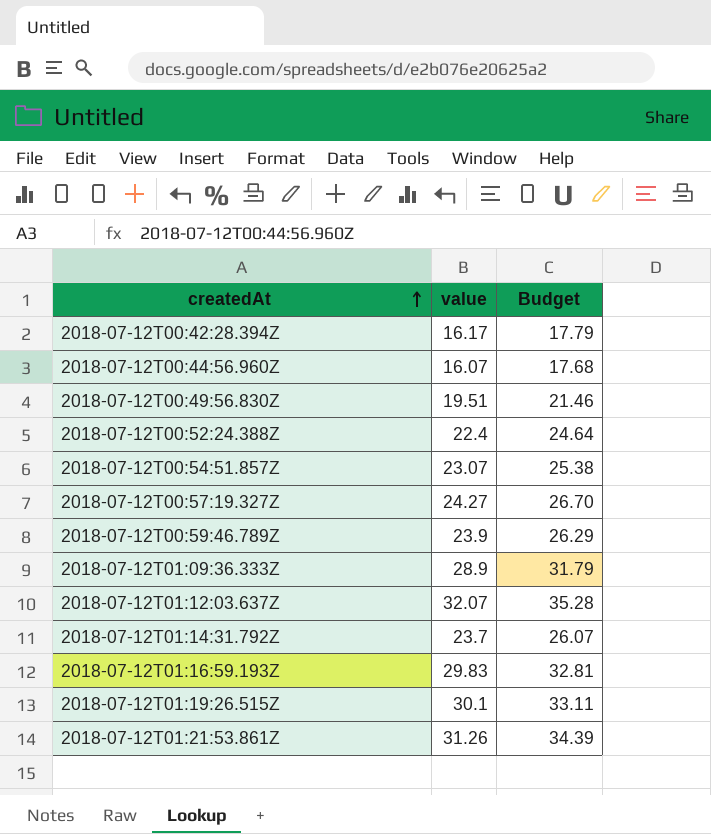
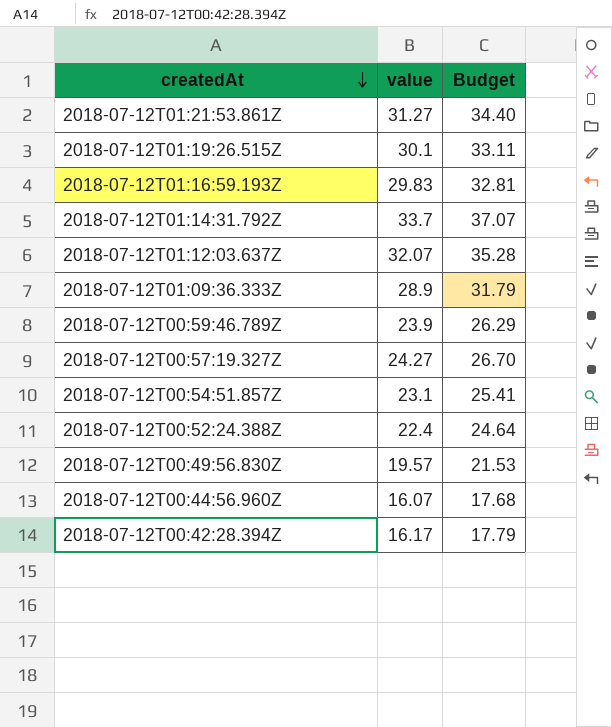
row order: createdAt ascending -> createdAt descending
2018-07-12T01:21:53.861Z | value: 31.26 -> 31.27
2018-07-12T01:21:53.861Z | Budget: 34.39 -> 34.40
2018-07-12T01:14:31.792Z | value: 23.7 -> 33.7
2018-07-12T01:14:31.792Z | Budget: 26.07 -> 37.07
2018-07-12T00:54:51.857Z | value: 23.07 -> 23.1
2018-07-12T00:54:51.857Z | Budget: 25.38 -> 25.41
2018-07-12T00:49:56.830Z | value: 19.51 -> 19.57
2018-07-12T00:49:56.830Z | Budget: 21.46 -> 21.53

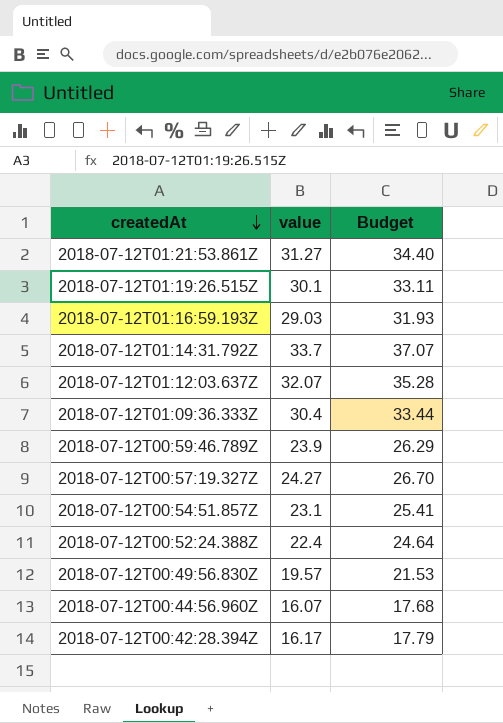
2018-07-12T01:16:59.193Z | value: 29.83 -> 29.03
2018-07-12T01:16:59.193Z | Budget: 32.81 -> 31.93
2018-07-12T01:09:36.333Z | value: 28.9 -> 30.4
2018-07-12T01:09:36.333Z | Budget: 31.79 -> 33.44

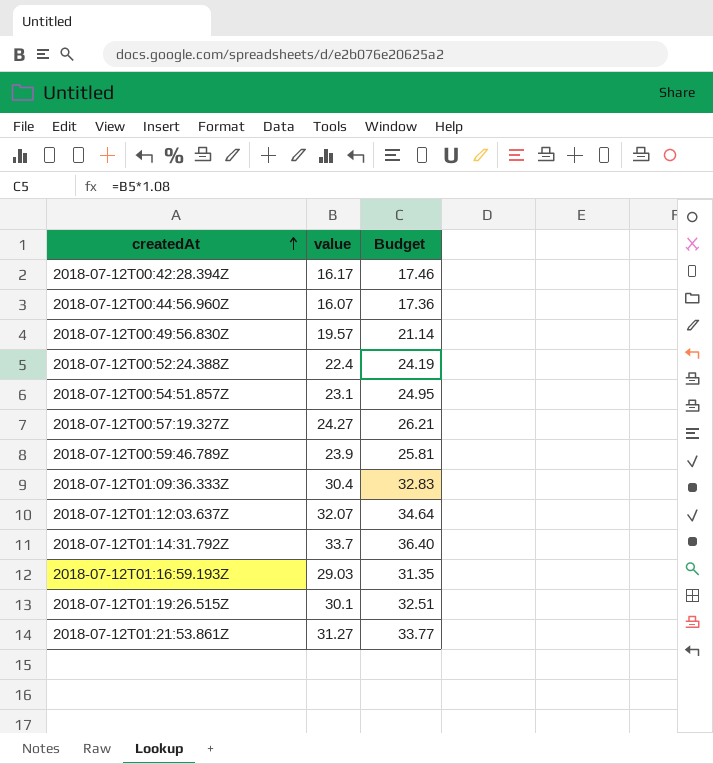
row order: createdAt descending -> createdAt ascending
column Budget | formula: [value] * 1.1 -> [value] * 1.08

